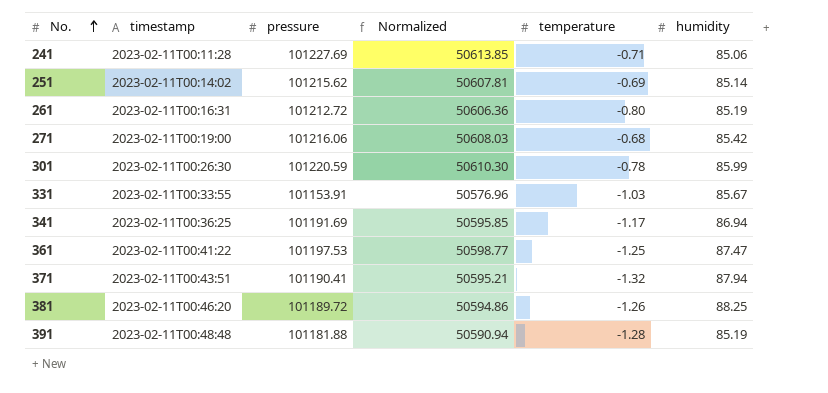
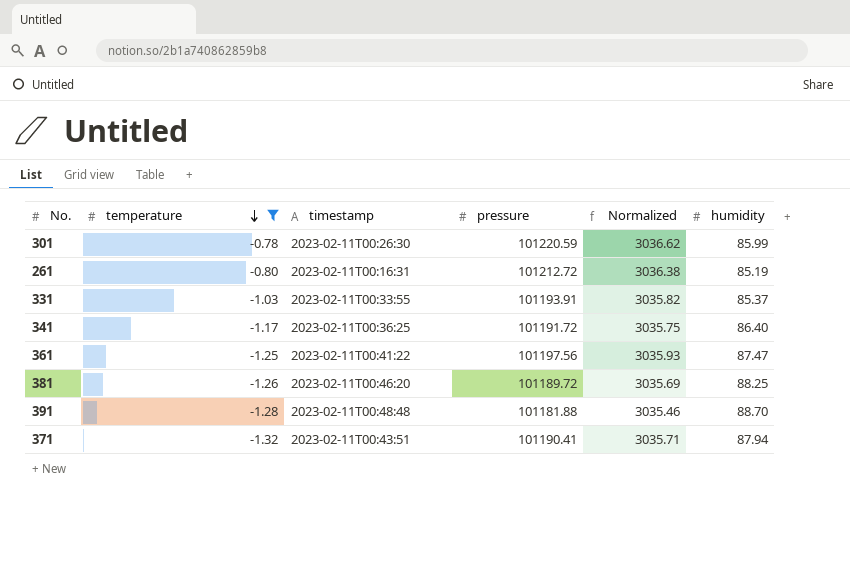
filter: none -> temperature <= -0.78
row order: No. ascending -> temperature descending
column temperature | position: 5 -> 2
column Normalized | formula: [pressure] * 0.5 -> [pressure] * 0.03
331 | pressure: 101153.91 -> 101193.91
331 | humidity: 85.67 -> 85.37
341 | pressure: 101191.69 -> 101191.72
341 | humidity: 86.94 -> 86.40
361 | pressure: 101197.53 -> 101197.56
391 | humidity: 85.19 -> 88.70

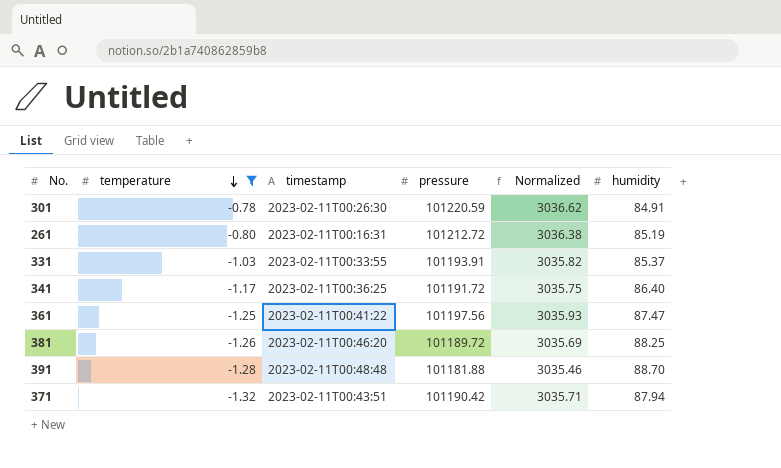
301 | humidity: 85.99 -> 84.91
371 | pressure: 101190.41 -> 101190.42

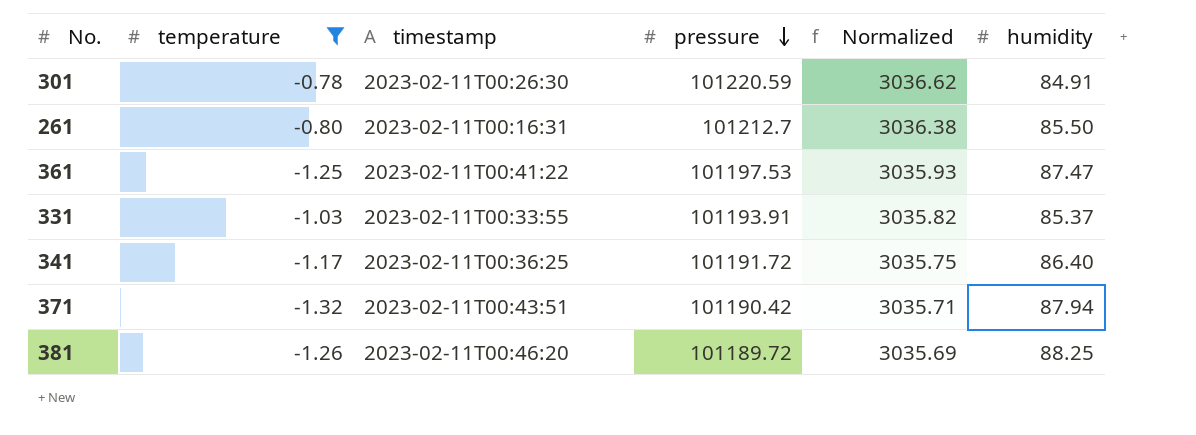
row order: temperature descending -> pressure descending
row 391: -1.28 | 2023-02-11T00:48:48 | 101181.88 | 3035.46 | 88.70 -> none
261 | pressure: 101212.72 -> 101212.7
261 | humidity: 85.19 -> 85.50
361 | pressure: 101197.56 -> 101197.53

